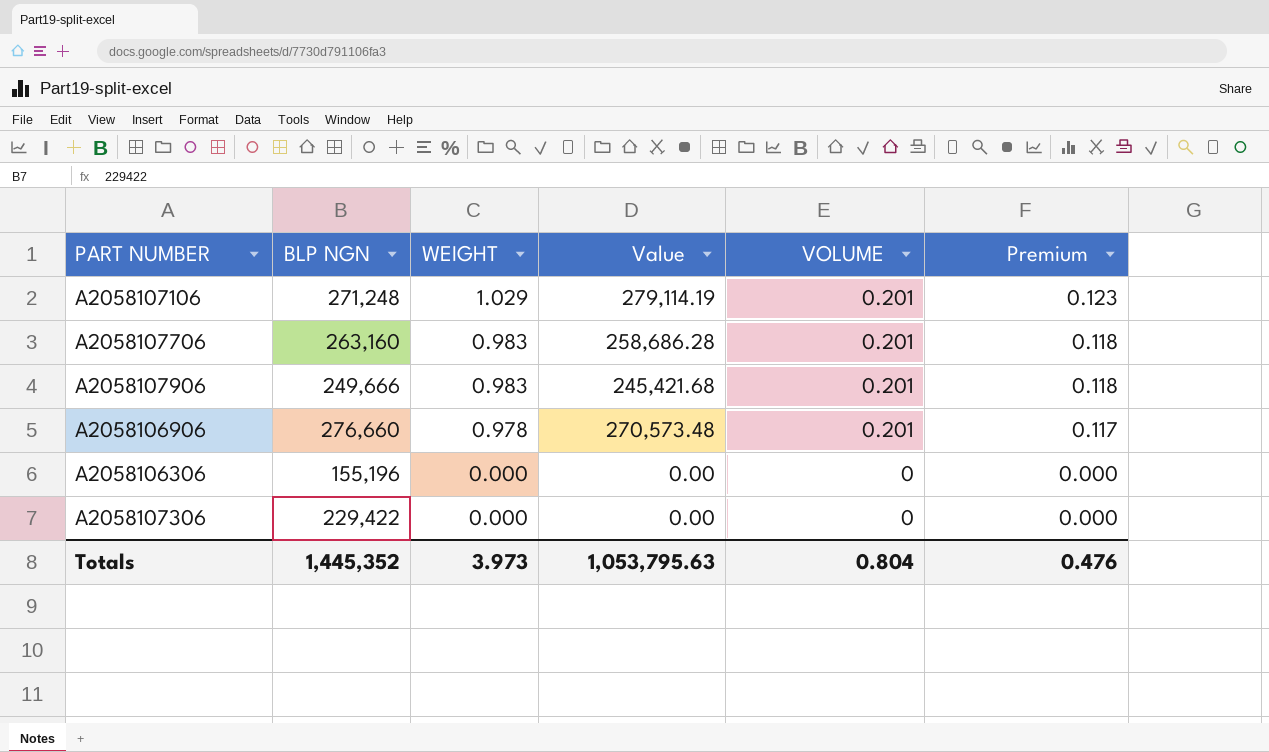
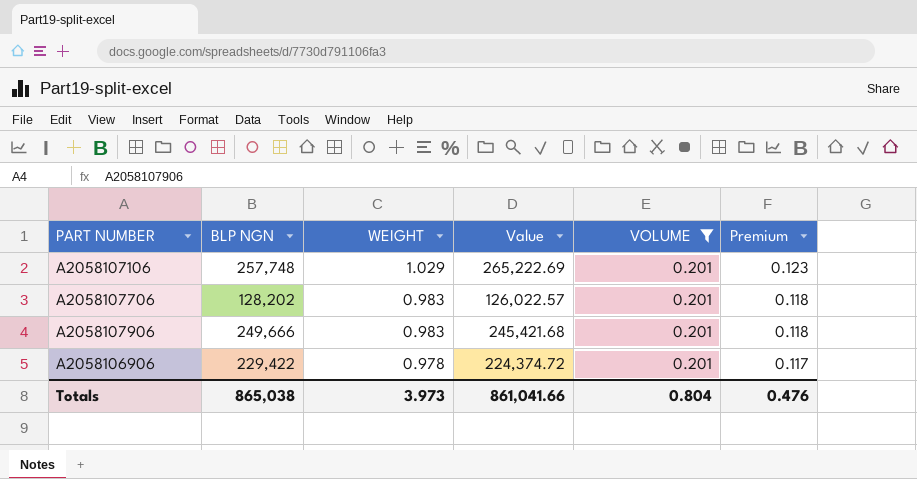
filter: none -> VOLUME = 0.201
A2058107106 | BLP NGN: 271,248 -> 257,748
A2058107106 | Value: 279,114.19 -> 265,222.69
A2058107706 | BLP NGN: 263,160 -> 128,202
A2058107706 | Value: 258,686.28 -> 126,022.57
A2058106906 | BLP NGN: 276,660 -> 229,422
A2058106906 | Value: 270,573.48 -> 224,374.72
Totals | BLP NGN: 1,445,352 -> 865,038
Totals | Value: 1,053,795.63 -> 861,041.66

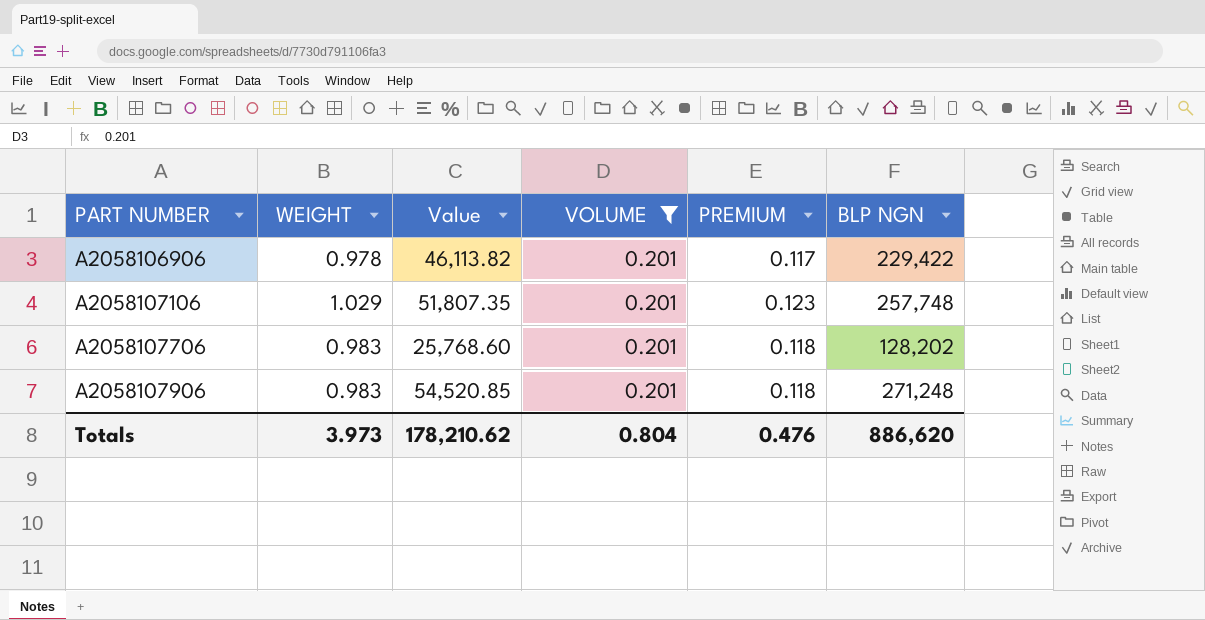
row order: WEIGHT descending -> PART NUMBER ascending
column Value | formula: [BLP NGN] * [WEIGHT] -> [VOLUME] * [BLP NGN]
column name: Premium -> PREMIUM
column BLP NGN | position: 2 -> 6
A2058107906 | BLP NGN: 249,666 -> 271,248
Totals | Value: 861,041.66 -> 178,210.62
Totals | BLP NGN: 865,038 -> 886,620

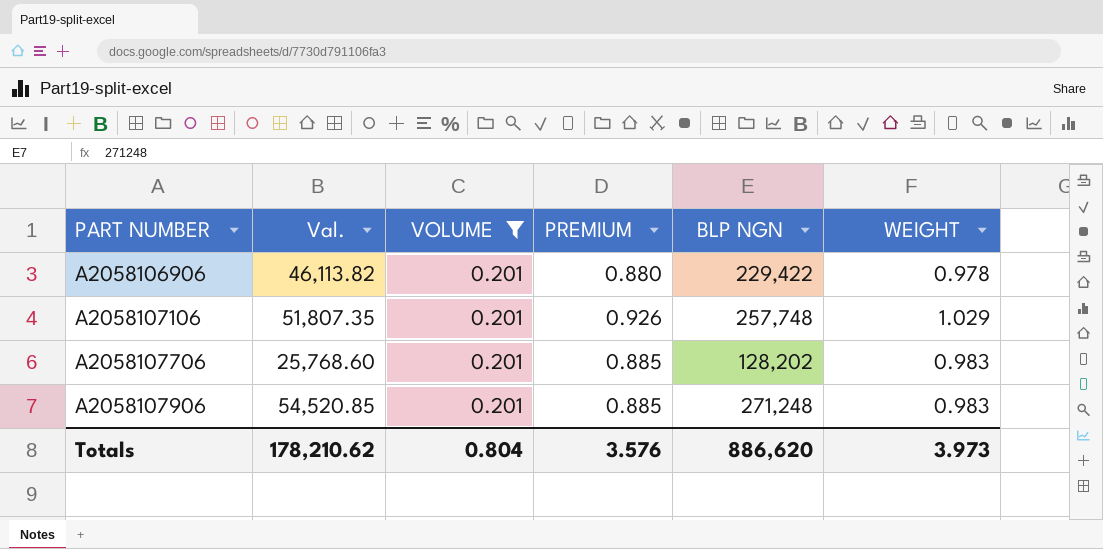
column name: Value -> Val.
column PREMIUM | formula: [WEIGHT] * 0.12 -> [WEIGHT] * 0.9
column WEIGHT | position: 2 -> 6
Totals | PREMIUM: 0.476 -> 3.576

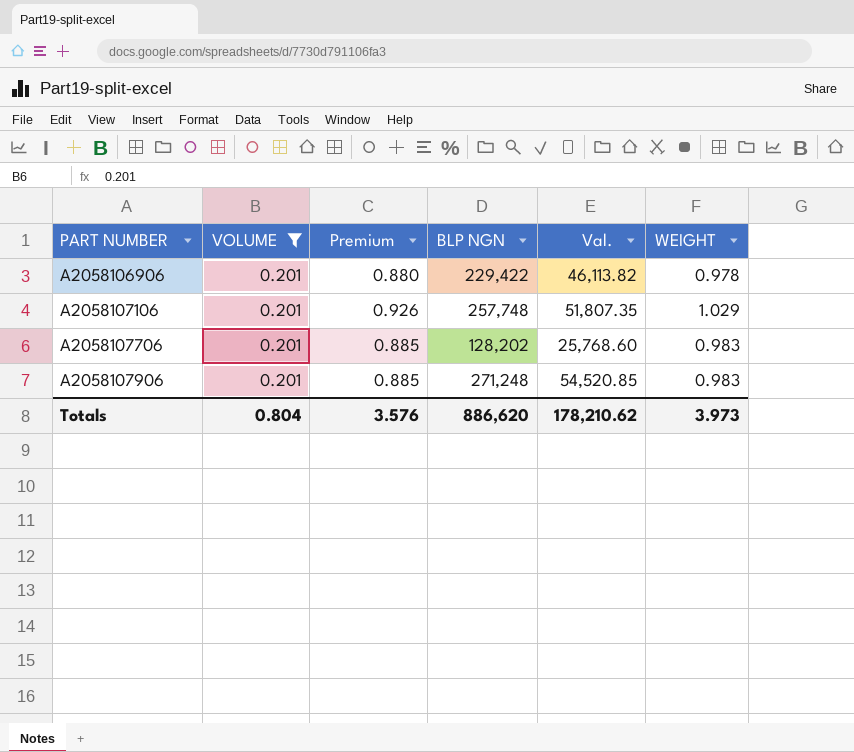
column name: PREMIUM -> Premium
column Val. | position: 2 -> 5

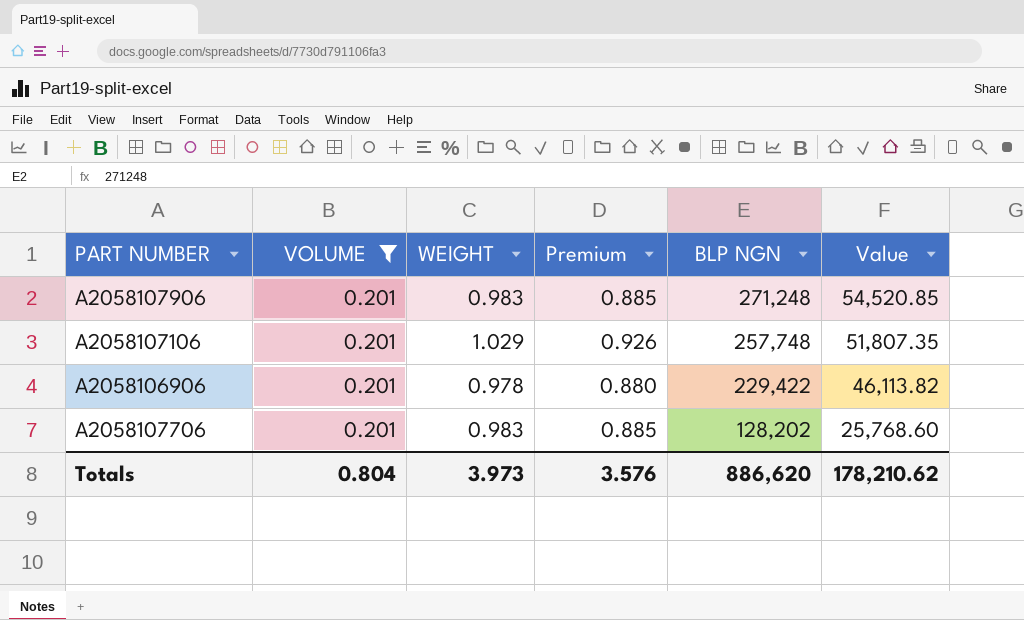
row order: PART NUMBER ascending -> BLP NGN descending
column WEIGHT | position: 6 -> 3
column name: Val. -> Value

